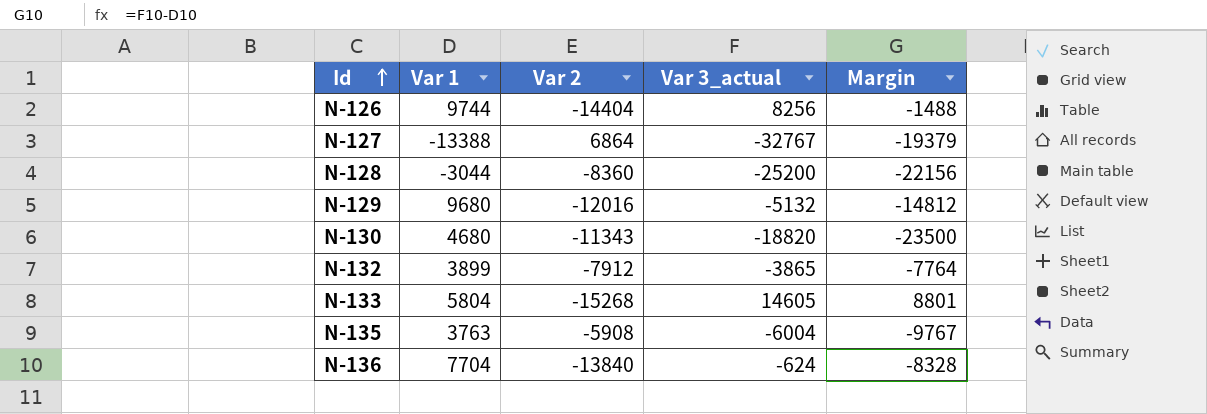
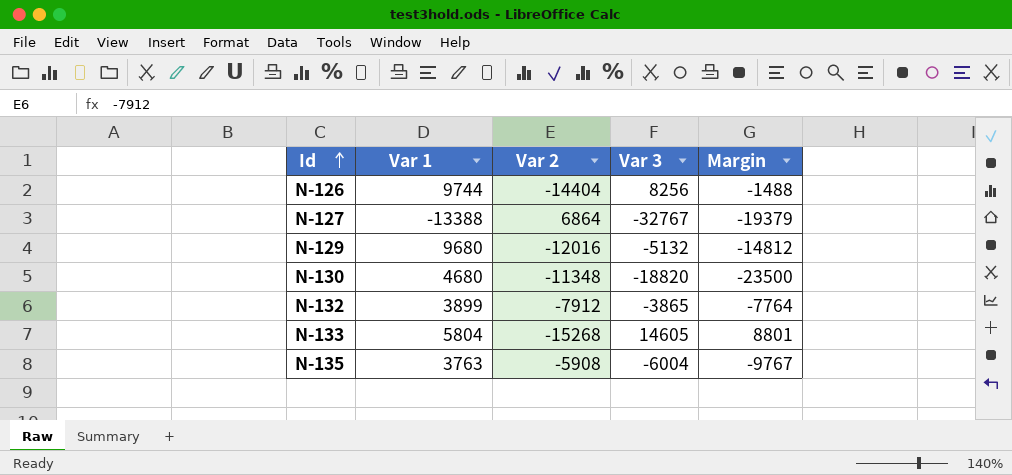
column name: Var 3_actual -> Var 3
row N-128: -3044 | -8360 | -25200 | -22156 -> none
row N-136: 7704 | -13840 | -624 | -8328 -> none
N-130 | Var 2: -11343 -> -11348

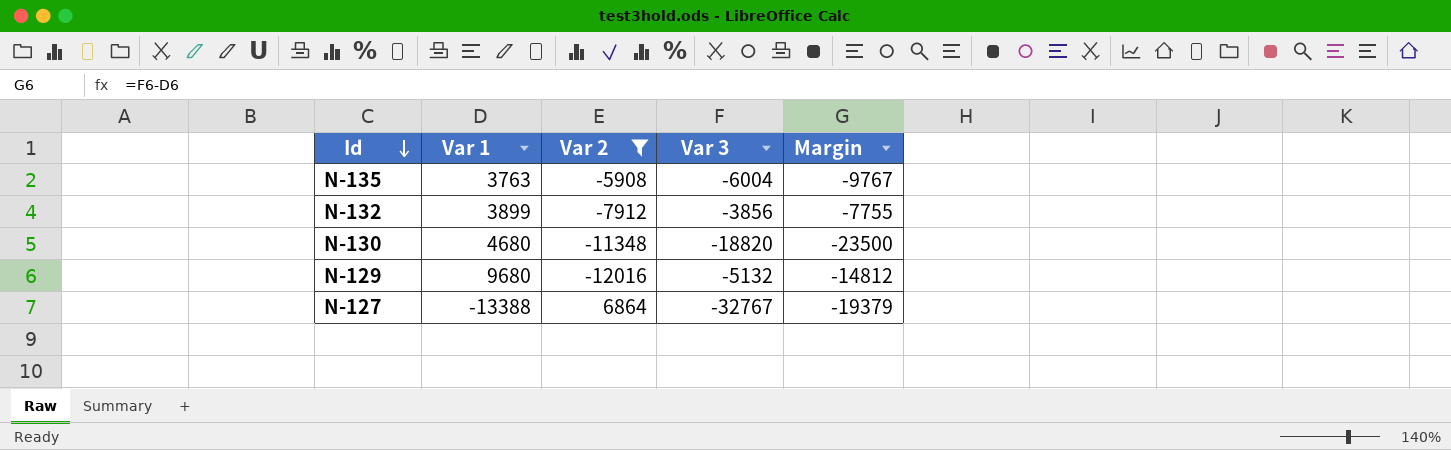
filter: none -> Var 2 >= -12016
row order: Id ascending -> Id descending
N-132 | Var 3: -3865 -> -3856
N-132 | Margin: -7764 -> -7755

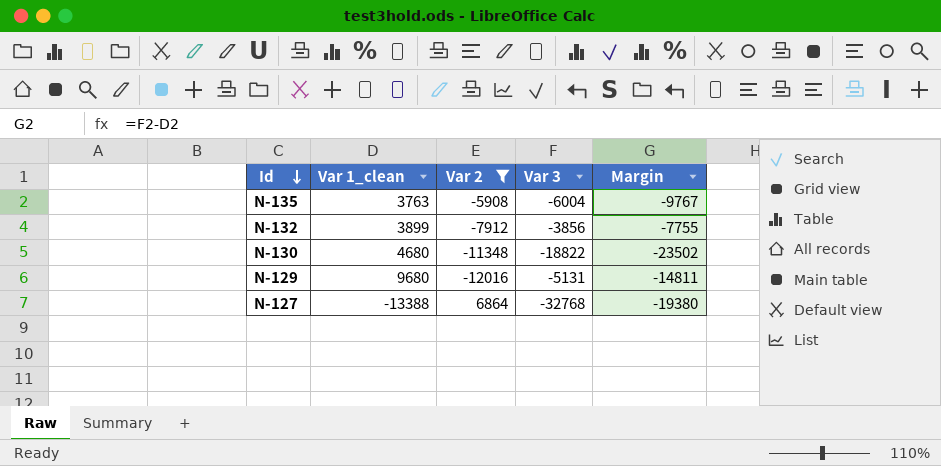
column name: Var 1 -> Var 1_clean
N-130 | Var 3: -18820 -> -18822
N-130 | Margin: -23500 -> -23502
N-129 | Var 3: -5132 -> -5131
N-129 | Margin: -14812 -> -14811
N-127 | Var 3: -32767 -> -32768
N-127 | Margin: -19379 -> -19380

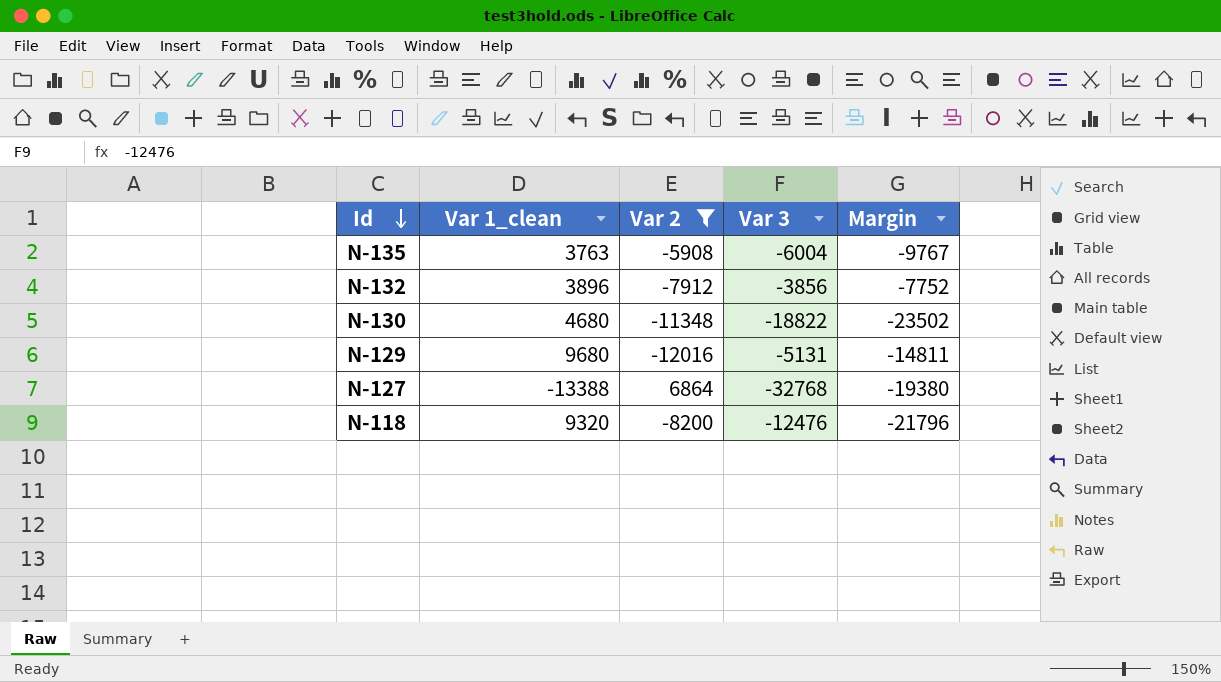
N-132 | Var 1_clean: 3899 -> 3896
N-132 | Margin: -7755 -> -7752
row N-118: none -> 9320 | -8200 | -12476 | -21796

